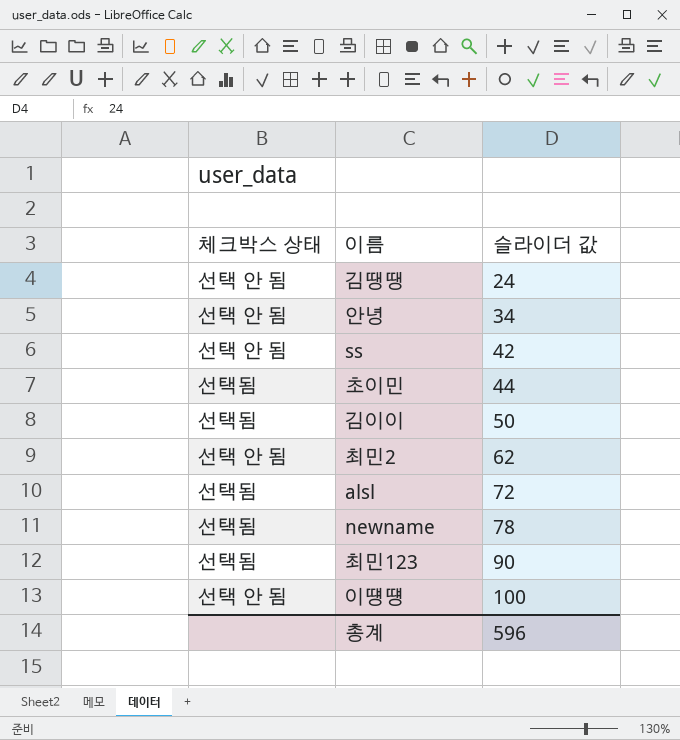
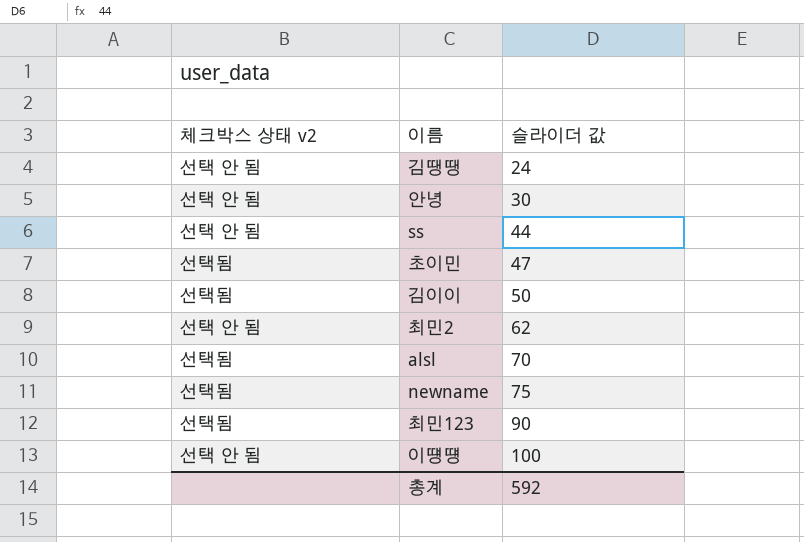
column name: 체크박스 상태 -> 체크박스 상태 v2
안녕 | 슬라이더 값: 34 -> 30
ss | 슬라이더 값: 42 -> 44
초이민 | 슬라이더 값: 44 -> 47
alsl | 슬라이더 값: 72 -> 70
newname | 슬라이더 값: 78 -> 75
총계 | 슬라이더 값: 596 -> 592

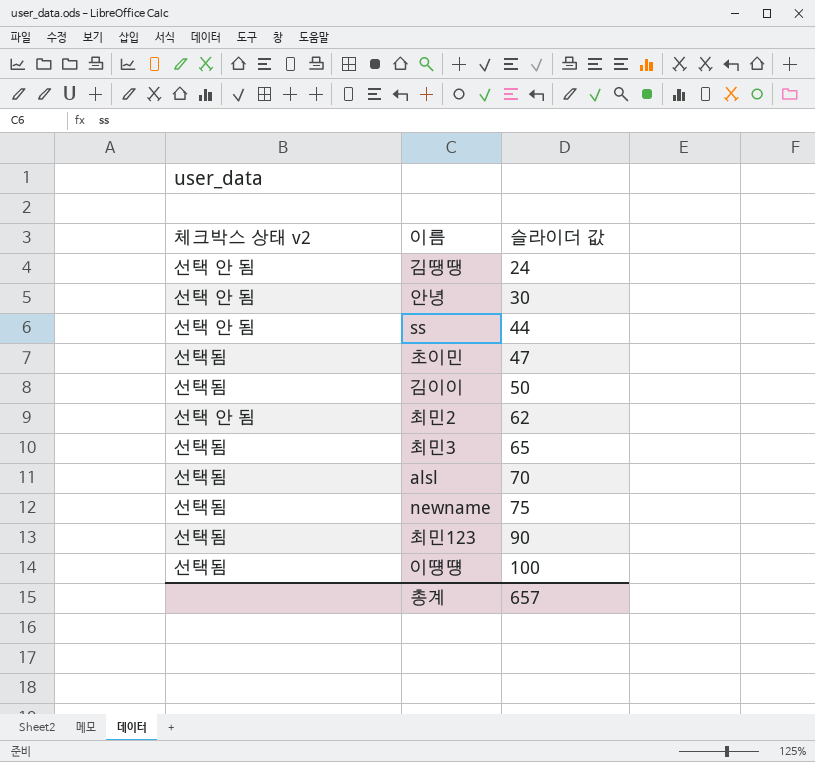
row 최민3: none -> 선택됨 | 65
이떙떙 | 체크박스 상태 v2: 선택 안 됨 -> 선택됨
총계 | 슬라이더 값: 592 -> 657

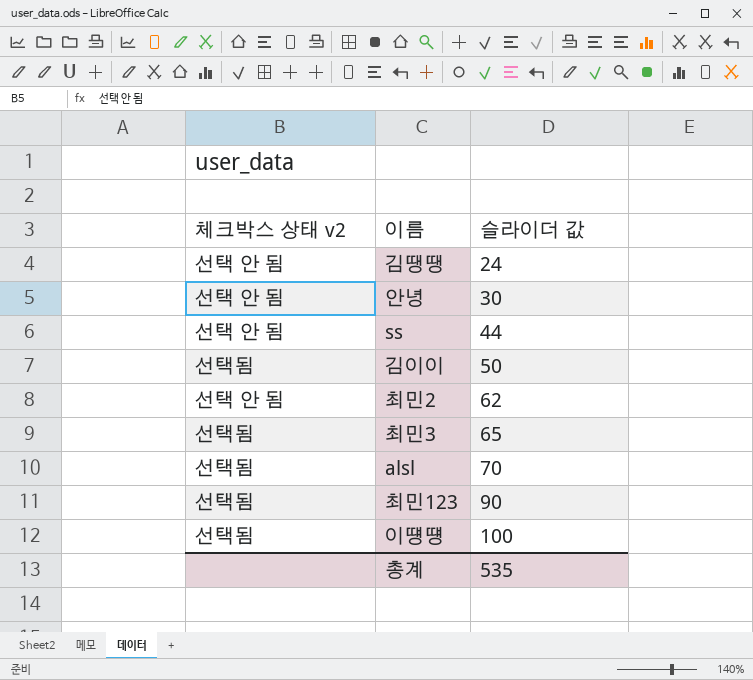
row 초이민: 선택됨 | 47 -> none
row newname: 선택됨 | 75 -> none
총계 | 슬라이더 값: 657 -> 535

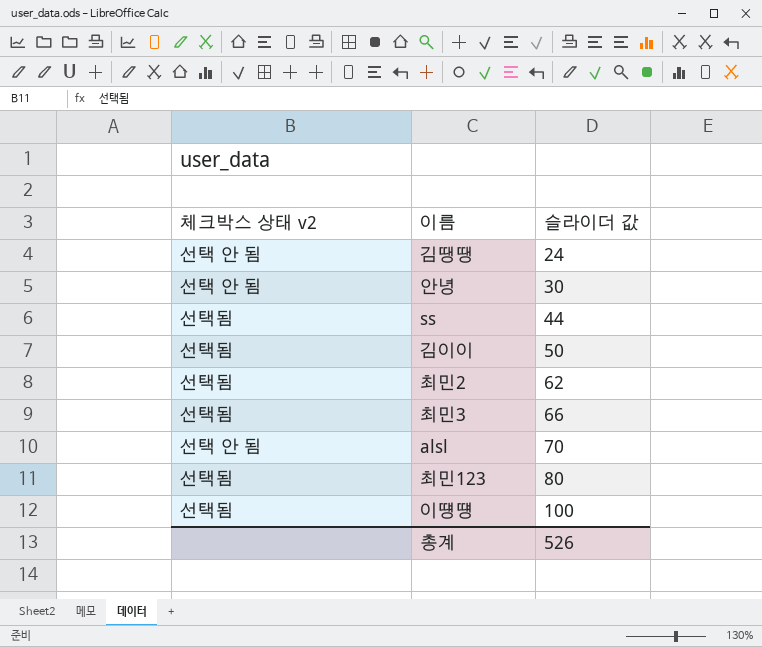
ss | 체크박스 상태 v2: 선택 안 됨 -> 선택됨
최민2 | 체크박스 상태 v2: 선택 안 됨 -> 선택됨
최민3 | 슬라이더 값: 65 -> 66
alsl | 체크박스 상태 v2: 선택됨 -> 선택 안 됨
최민123 | 슬라이더 값: 90 -> 80
총계 | 슬라이더 값: 535 -> 526

